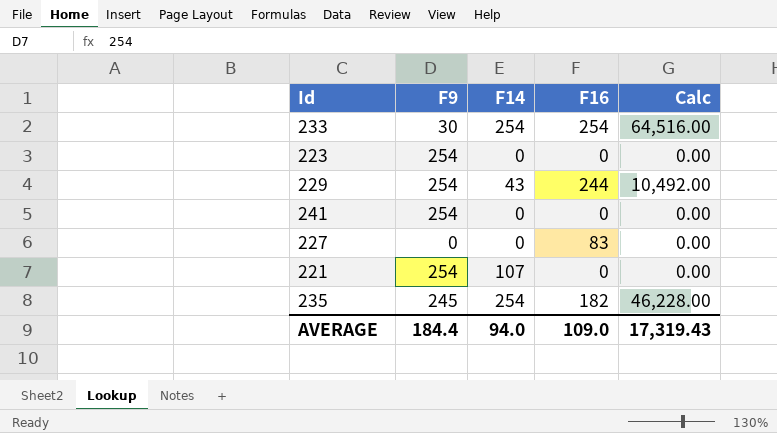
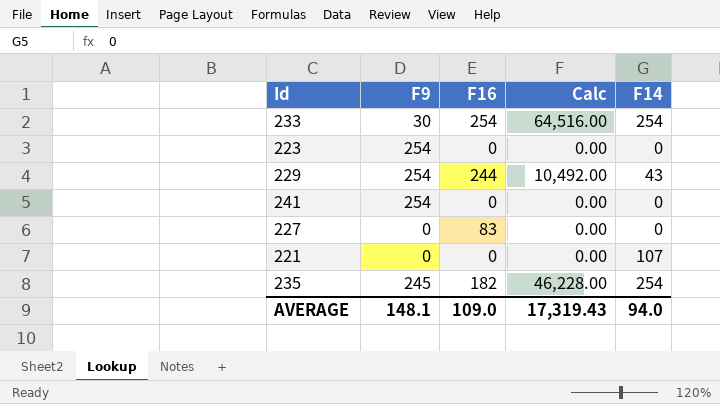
column F14 | position: 3 -> 5
221 | F9: 254 -> 0
AVERAGE | F9: 184.4 -> 148.1

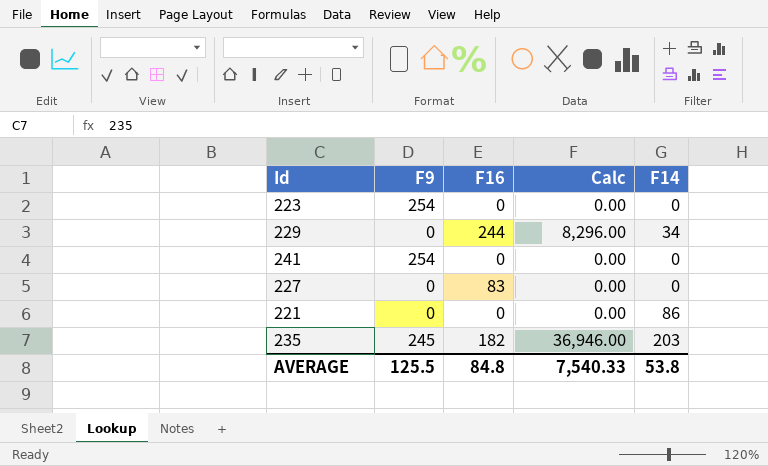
row 233: 30 | 254 | 64,516.00 | 254 -> none
229 | F9: 254 -> 0
229 | Calc: 10,492.00 -> 8,296.00
229 | F14: 43 -> 34
221 | F14: 107 -> 86
235 | Calc: 46,228.00 -> 36,946.00
235 | F14: 254 -> 203
AVERAGE | F9: 148.1 -> 125.5
AVERAGE | F16: 109.0 -> 84.8
AVERAGE | Calc: 17,319.43 -> 7,540.33
AVERAGE | F14: 94.0 -> 53.8

